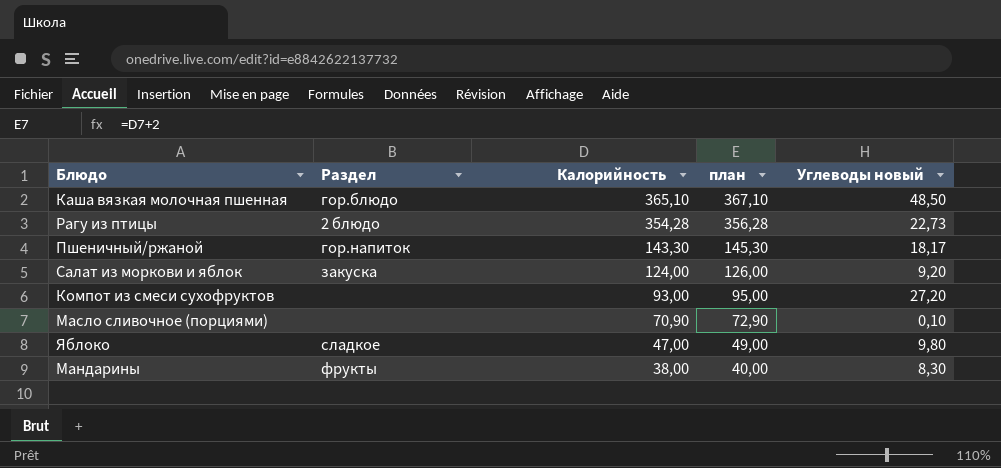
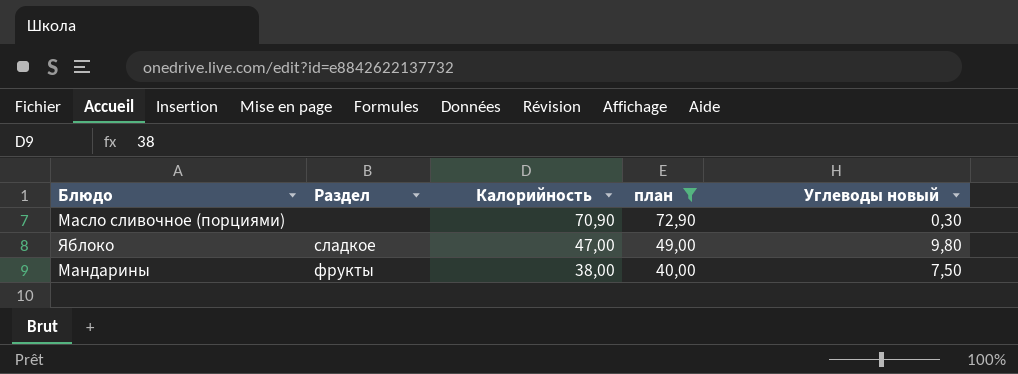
filter: none -> план <= 72,90
Масло сливочное (порциями) | Углеводы новый: 0,10 -> 0,30
Мандарины | Углеводы новый: 8,30 -> 7,50

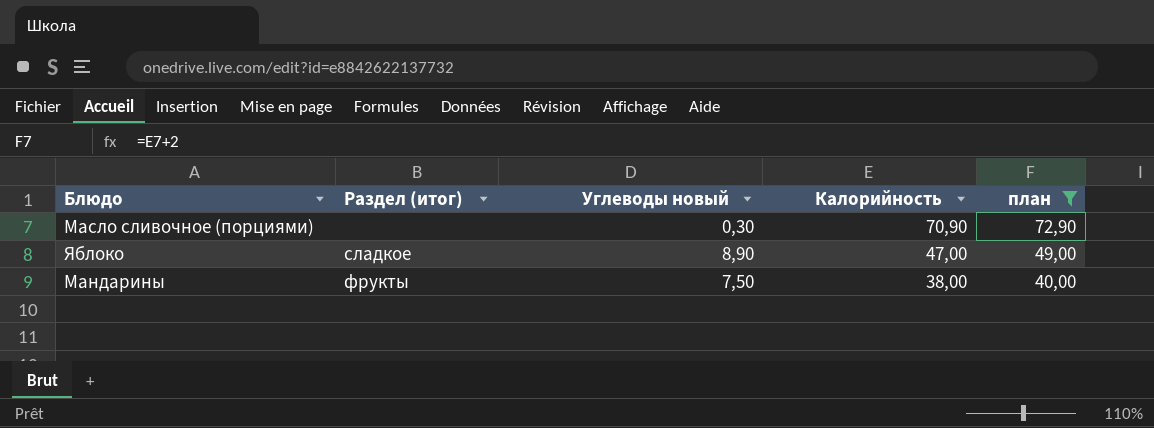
column name: Раздел -> Раздел (итог)
column Углеводы новый | position: 5 -> 3
Яблоко | Углеводы новый: 9,80 -> 8,90

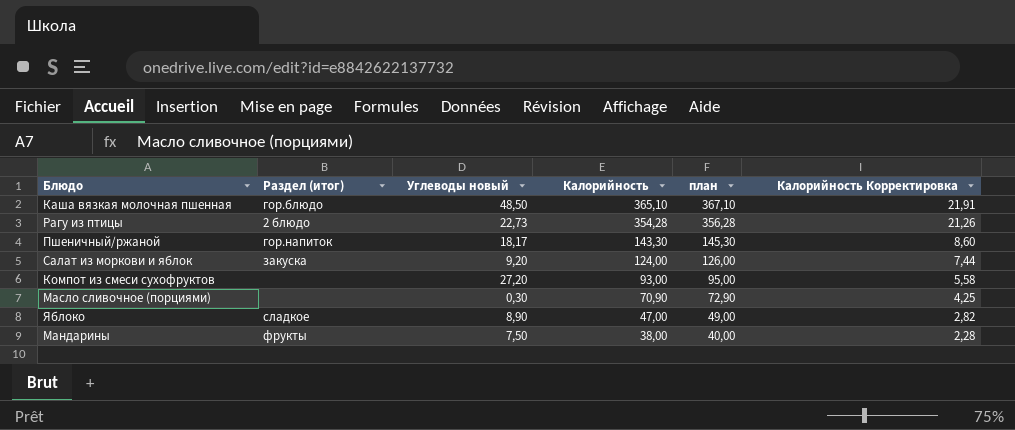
filter: план <= 72,90 -> none
column Калорийность Корректировка | formula: none -> [Калорийность] * 0,06

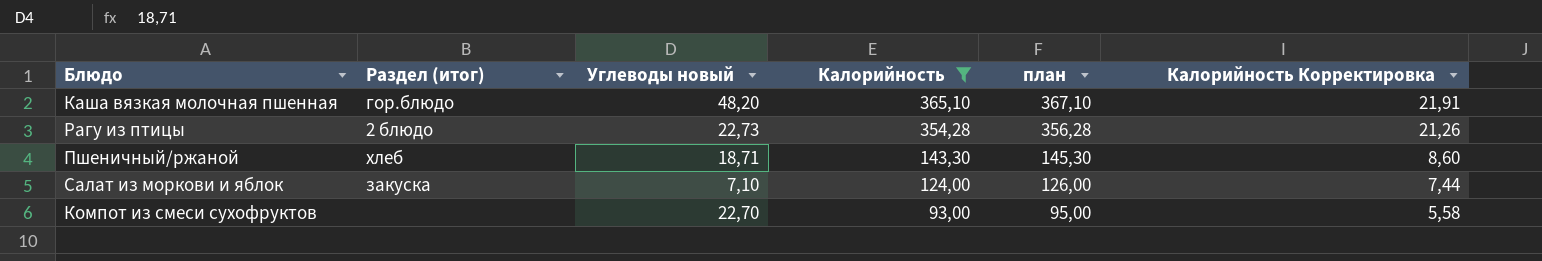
filter: none -> Калорийность >= 93,00
Каша вязкая молочная пшенная | Углеводы новый: 48,50 -> 48,20
Пшеничный/ржаной | Раздел (итог): гор.напиток -> хлеб
Пшеничный/ржаной | Углеводы новый: 18,17 -> 18,71
Салат из моркови и яблок | Углеводы новый: 9,20 -> 7,10
Компот из смеси сухофруктов | Углеводы новый: 27,20 -> 22,70

